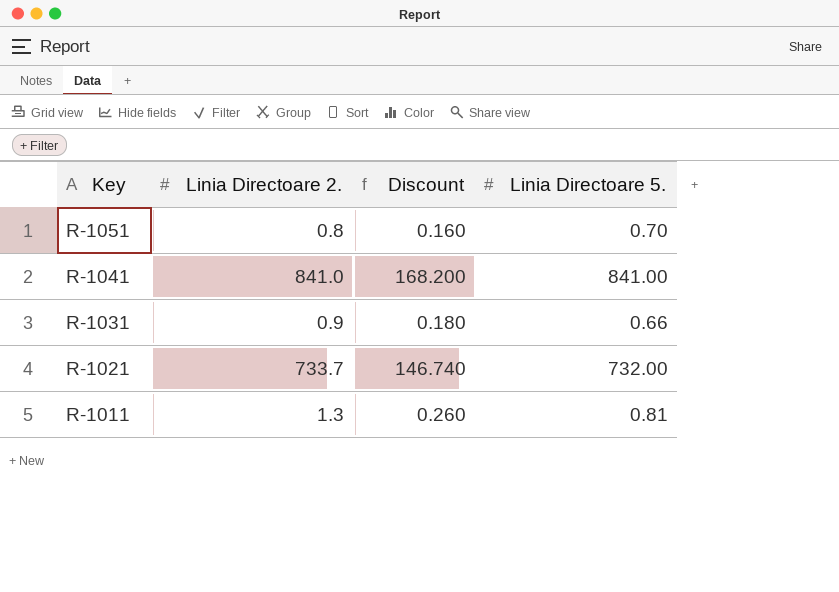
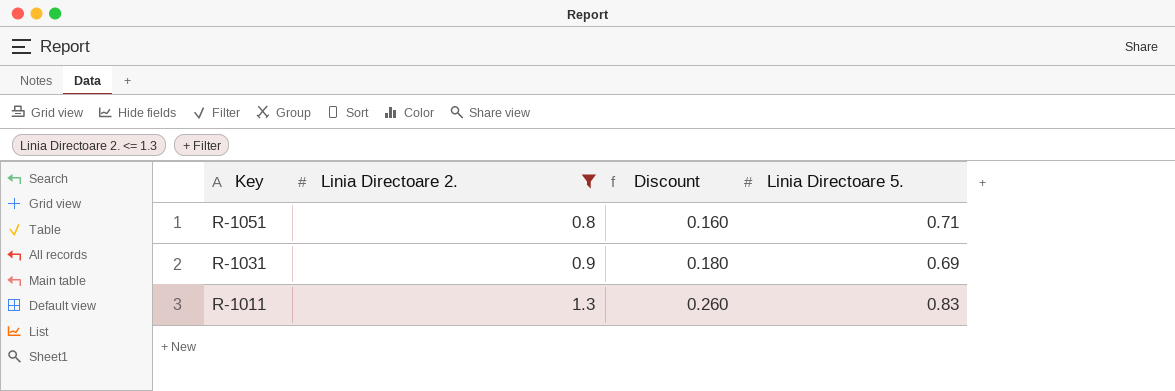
filter: none -> Linia Directoare 2. <= 1.3
R-1051 | Linia Directoare 5.: 0.70 -> 0.71
R-1031 | Linia Directoare 5.: 0.66 -> 0.69
R-1011 | Linia Directoare 5.: 0.81 -> 0.83

